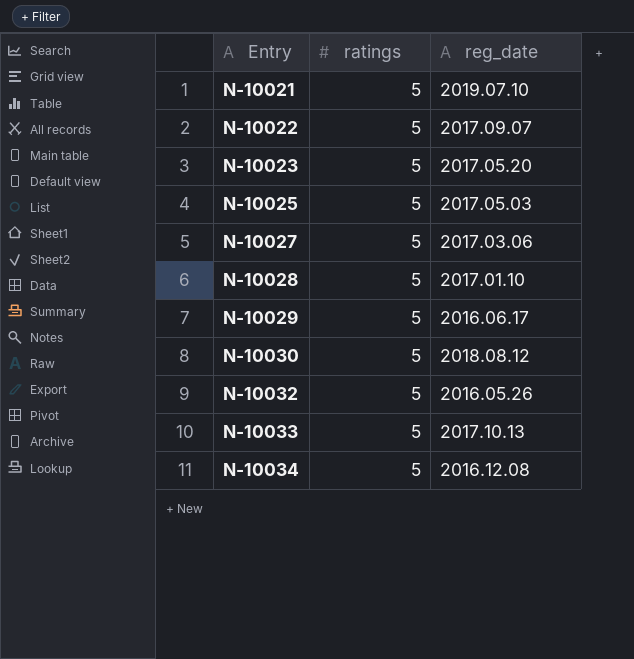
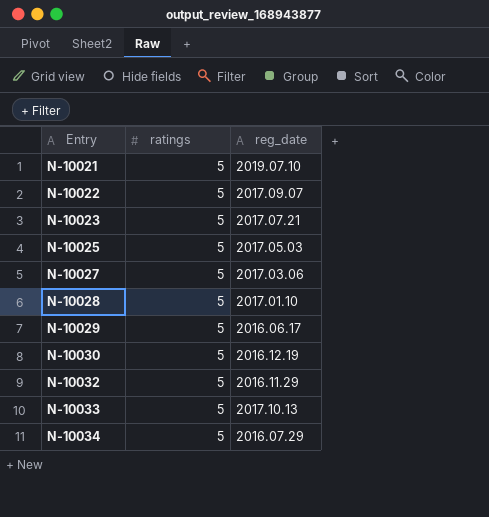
N-10023 | reg_date: 2017.05.20 -> 2017.07.21
N-10030 | reg_date: 2018.08.12 -> 2016.12.19
N-10032 | reg_date: 2016.05.26 -> 2016.11.29
N-10034 | reg_date: 2016.12.08 -> 2016.07.29

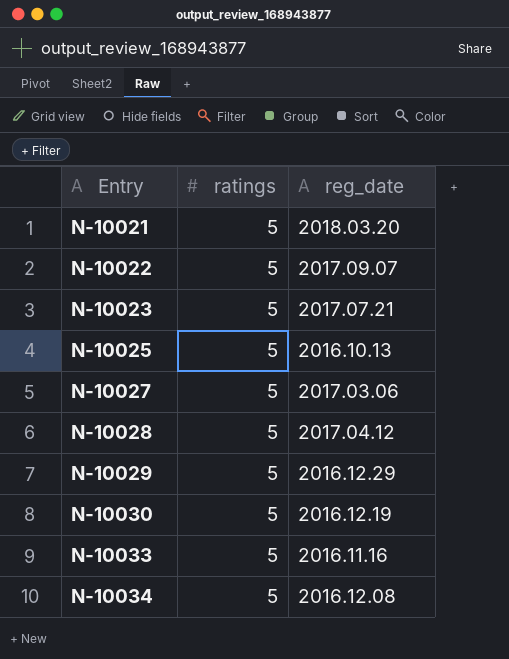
row N-10032: 5 | 2016.11.29 -> none
N-10021 | reg_date: 2019.07.10 -> 2018.03.20
N-10025 | reg_date: 2017.05.03 -> 2016.10.13
N-10028 | reg_date: 2017.01.10 -> 2017.04.12
N-10029 | reg_date: 2016.06.17 -> 2016.12.29
N-10033 | reg_date: 2017.10.13 -> 2016.11.16
N-10034 | reg_date: 2016.07.29 -> 2016.12.08

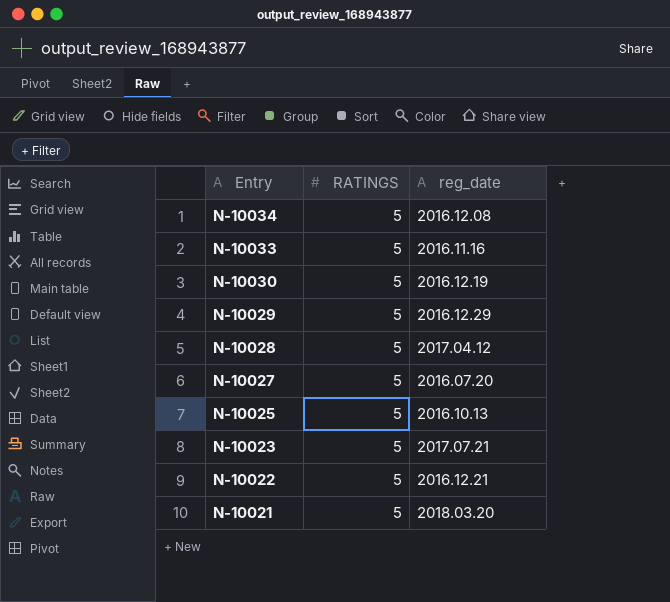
row order: Entry ascending -> Entry descending
column name: ratings -> RATINGS
N-10027 | reg_date: 2017.03.06 -> 2016.07.20
N-10022 | reg_date: 2017.09.07 -> 2016.12.21

